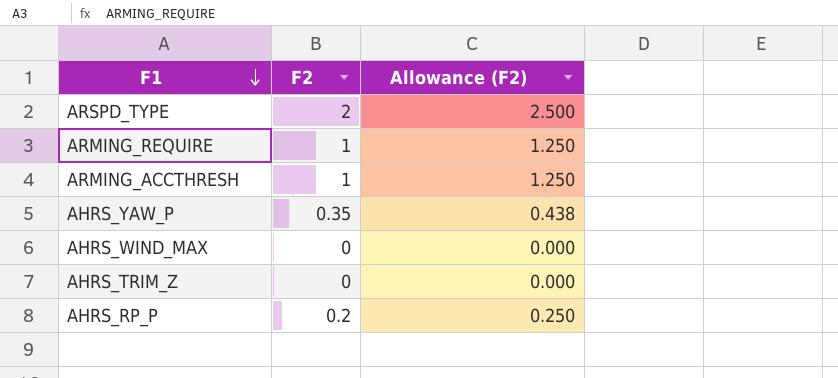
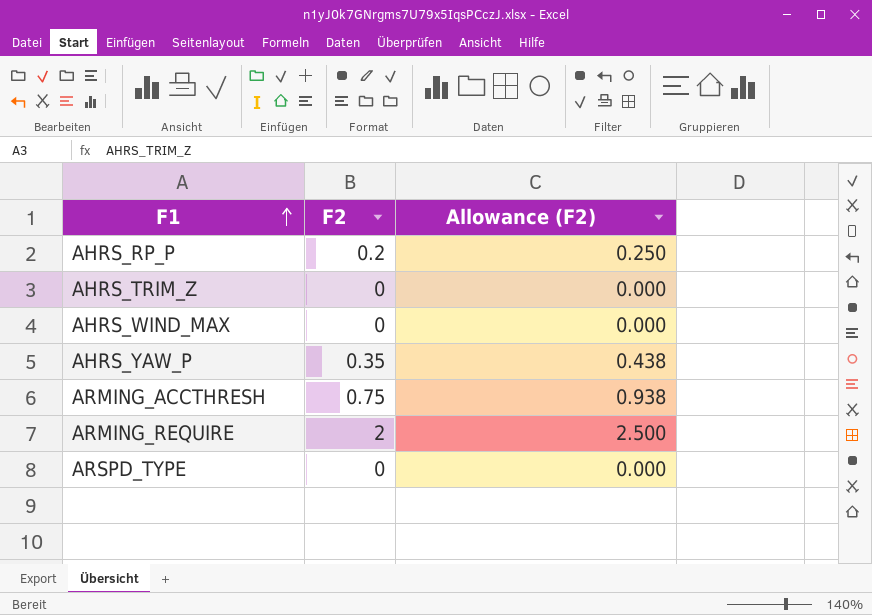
row order: F1 descending -> F1 ascending
ARMING_ACCTHRESH | F2: 1 -> 0.75
ARMING_ACCTHRESH | Allowance (F2): 1.250 -> 0.938
ARMING_REQUIRE | F2: 1 -> 2
ARMING_REQUIRE | Allowance (F2): 1.250 -> 2.500
ARSPD_TYPE | F2: 2 -> 0
ARSPD_TYPE | Allowance (F2): 2.500 -> 0.000

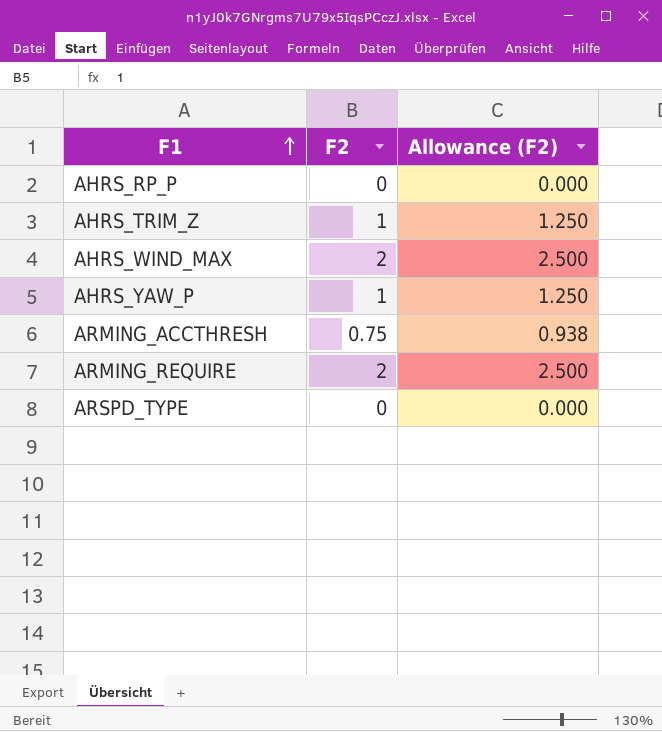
AHRS_RP_P | F2: 0.2 -> 0
AHRS_RP_P | Allowance (F2): 0.250 -> 0.000
AHRS_TRIM_Z | F2: 0 -> 1
AHRS_TRIM_Z | Allowance (F2): 0.000 -> 1.250
AHRS_WIND_MAX | F2: 0 -> 2
AHRS_WIND_MAX | Allowance (F2): 0.000 -> 2.500
AHRS_YAW_P | F2: 0.35 -> 1
AHRS_YAW_P | Allowance (F2): 0.438 -> 1.250

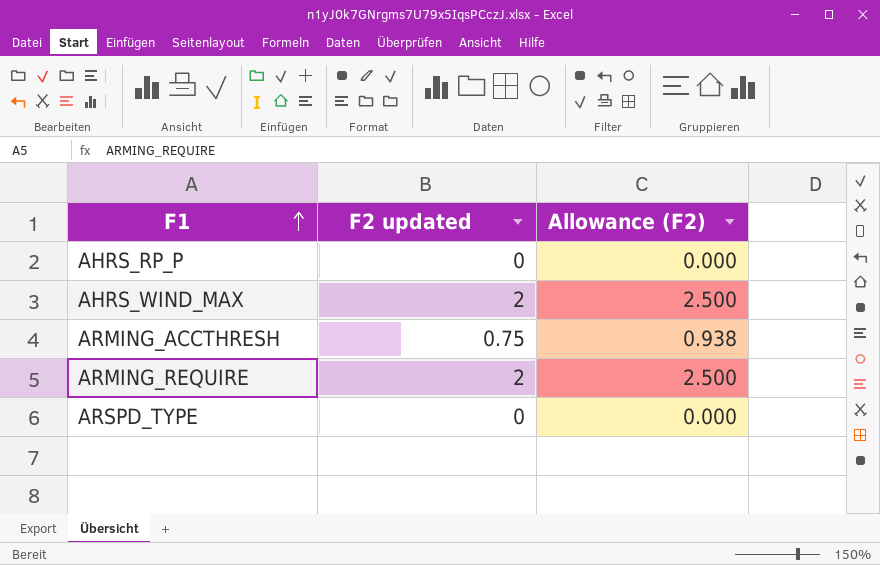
column name: F2 -> F2 updated
row AHRS_TRIM_Z: 1 | 1.250 -> none
row AHRS_YAW_P: 1 | 1.250 -> none

